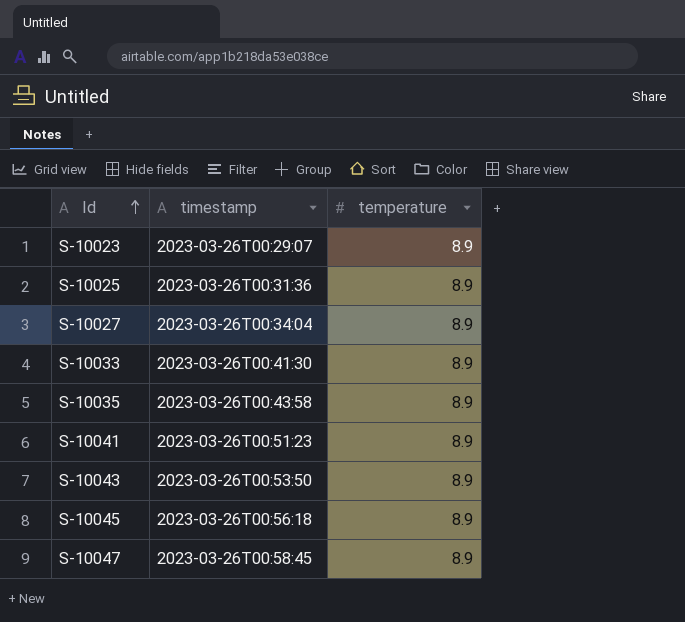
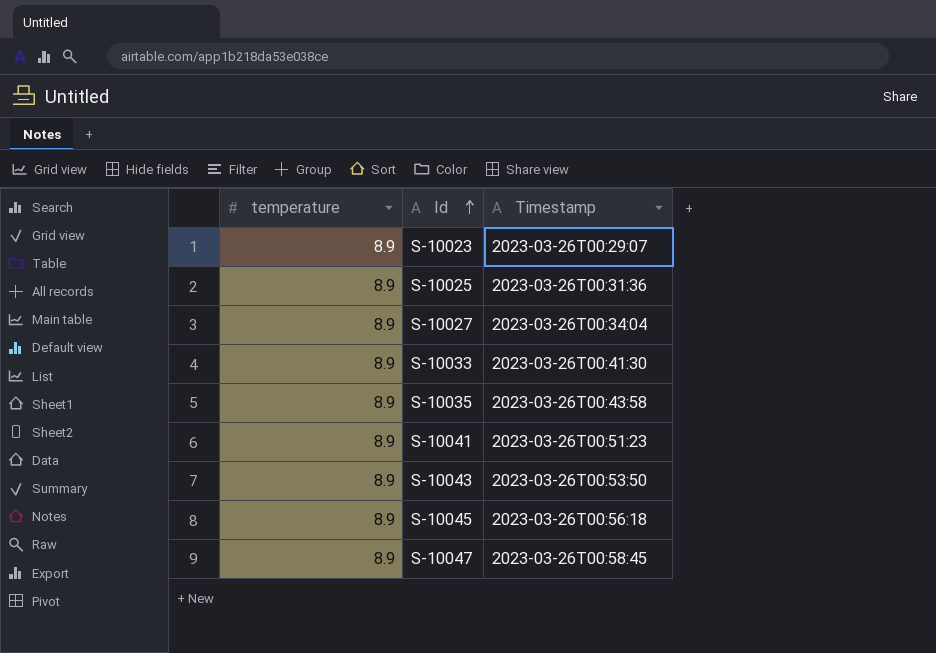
column temperature | position: 3 -> 1
column name: timestamp -> Timestamp

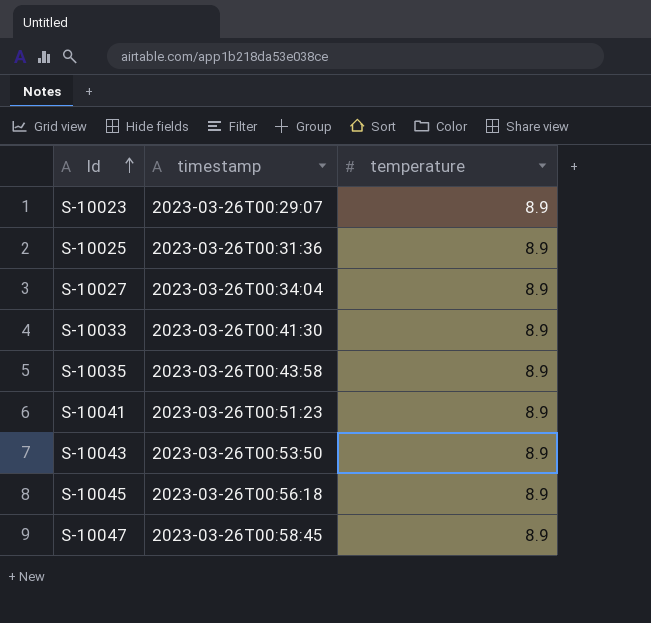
column name: Timestamp -> timestamp
column temperature | position: 1 -> 3

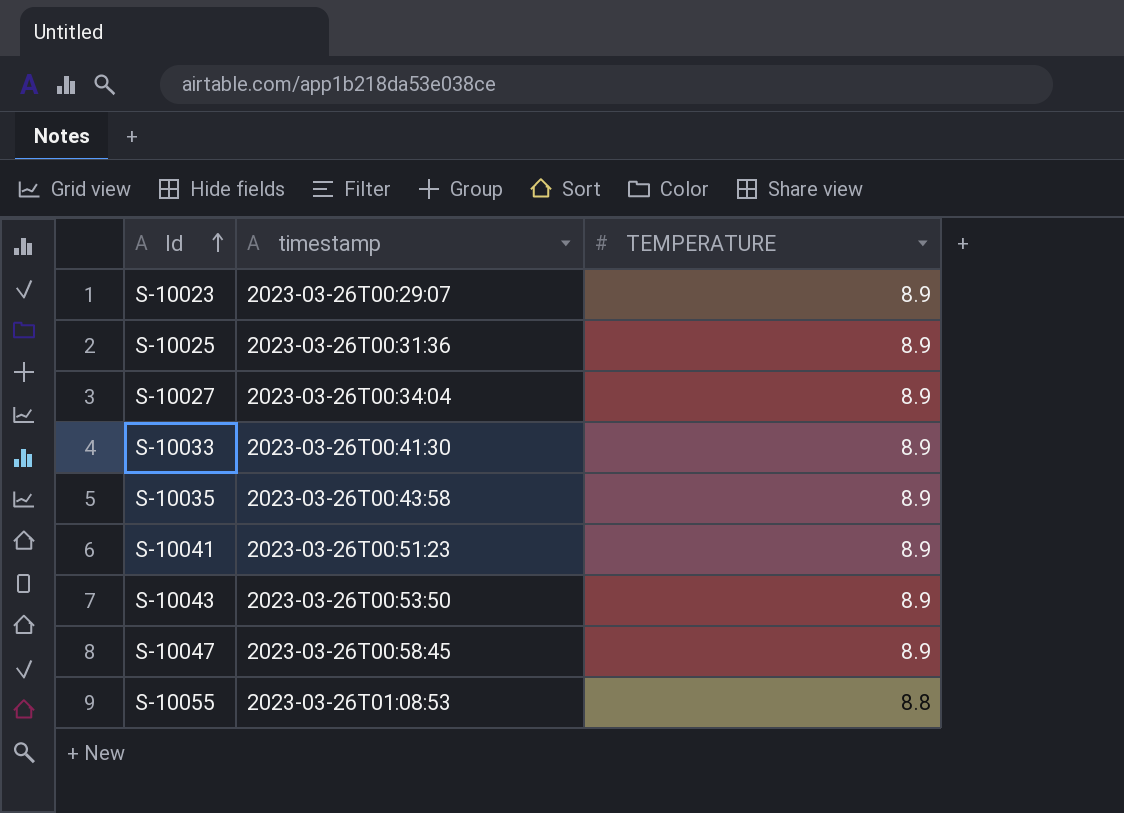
column name: temperature -> TEMPERATURE
row S-10045: 2023-03-26T00:56:18 | 8.9 -> none
row S-10055: none -> 2023-03-26T01:08:53 | 8.8

